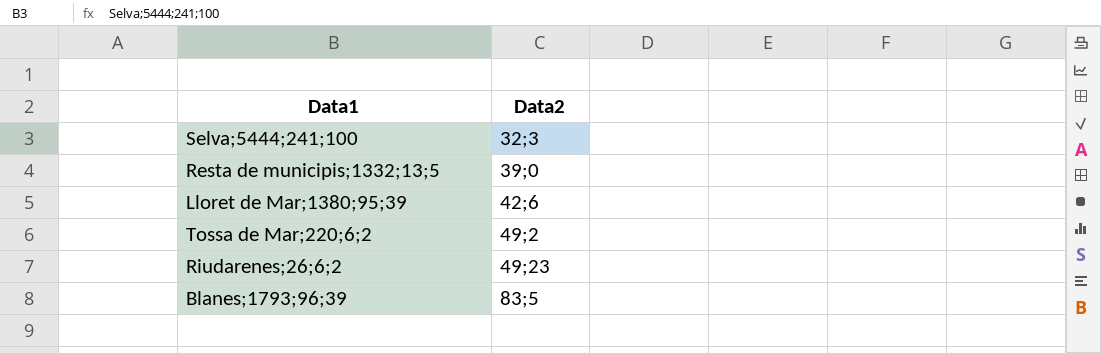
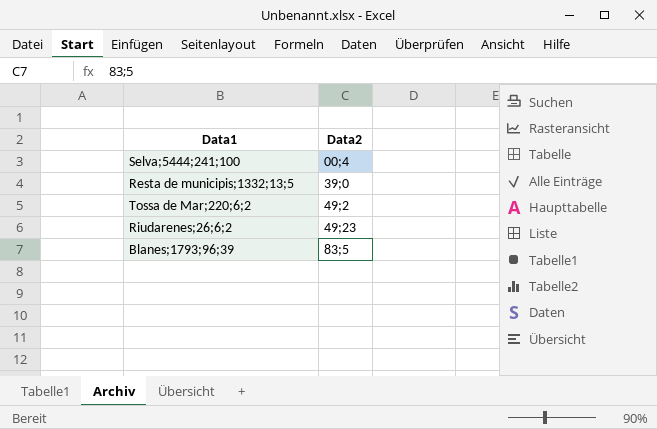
row Lloret de Mar;1380;95;39: 42;6 -> none
Selva;5444;241;100 | Data2: 32;3 -> 00;4

